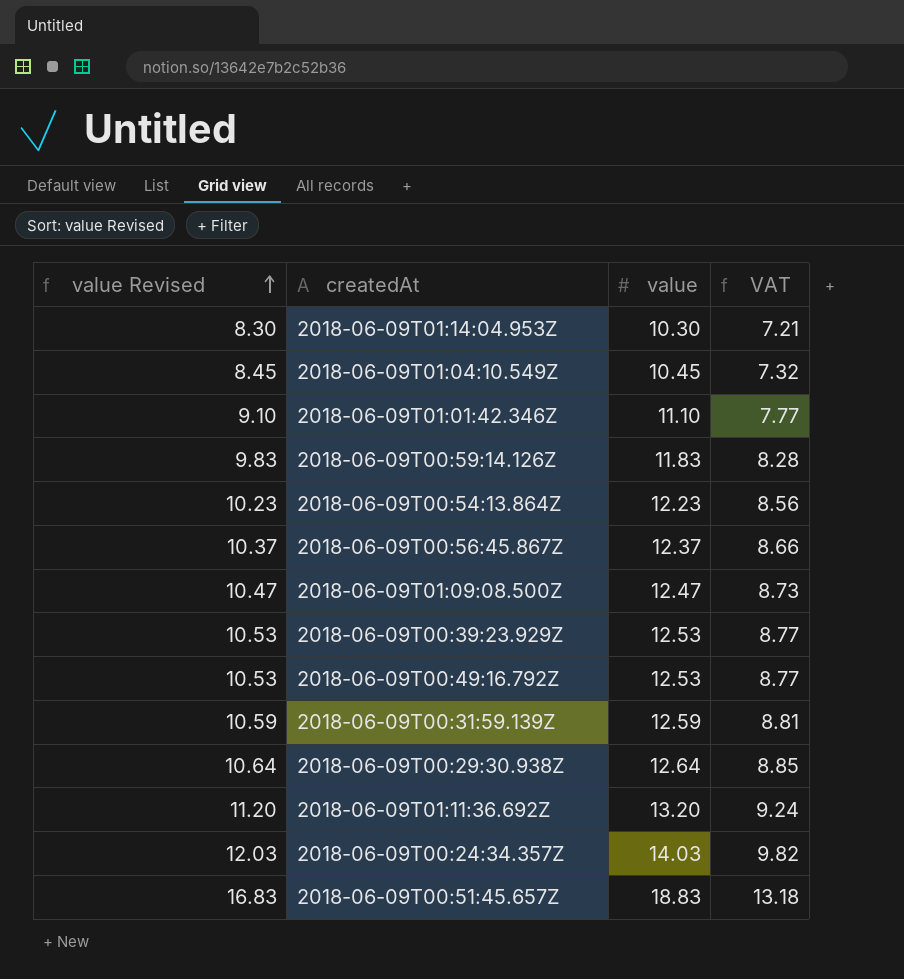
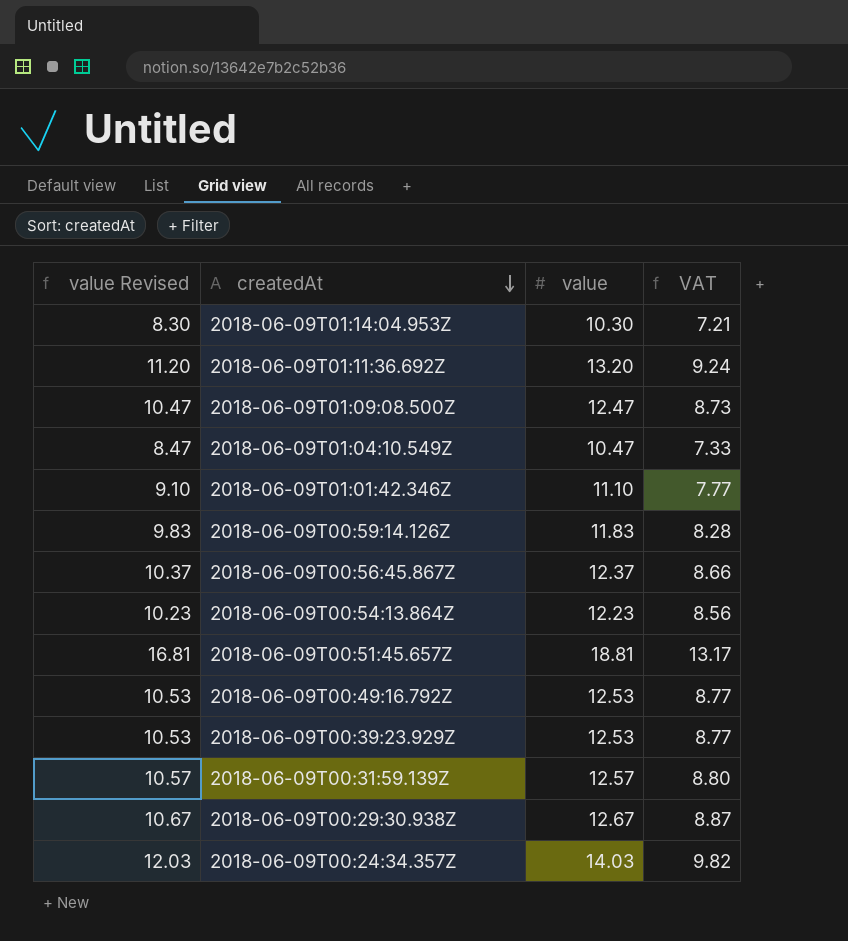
row order: value Revised ascending -> createdAt descending
2018-06-09T01:04:10.549Z | value Revised: 8.45 -> 8.47
2018-06-09T01:04:10.549Z | value: 10.45 -> 10.47
2018-06-09T01:04:10.549Z | VAT: 7.32 -> 7.33
2018-06-09T00:51:45.657Z | value Revised: 16.83 -> 16.81
2018-06-09T00:51:45.657Z | value: 18.83 -> 18.81
2018-06-09T00:51:45.657Z | VAT: 13.18 -> 13.17
2018-06-09T00:31:59.139Z | value Revised: 10.59 -> 10.57
2018-06-09T00:31:59.139Z | value: 12.59 -> 12.57
2018-06-09T00:31:59.139Z | VAT: 8.81 -> 8.80
2018-06-09T00:29:30.938Z | value Revised: 10.64 -> 10.67
2018-06-09T00:29:30.938Z | value: 12.64 -> 12.67
2018-06-09T00:29:30.938Z | VAT: 8.85 -> 8.87

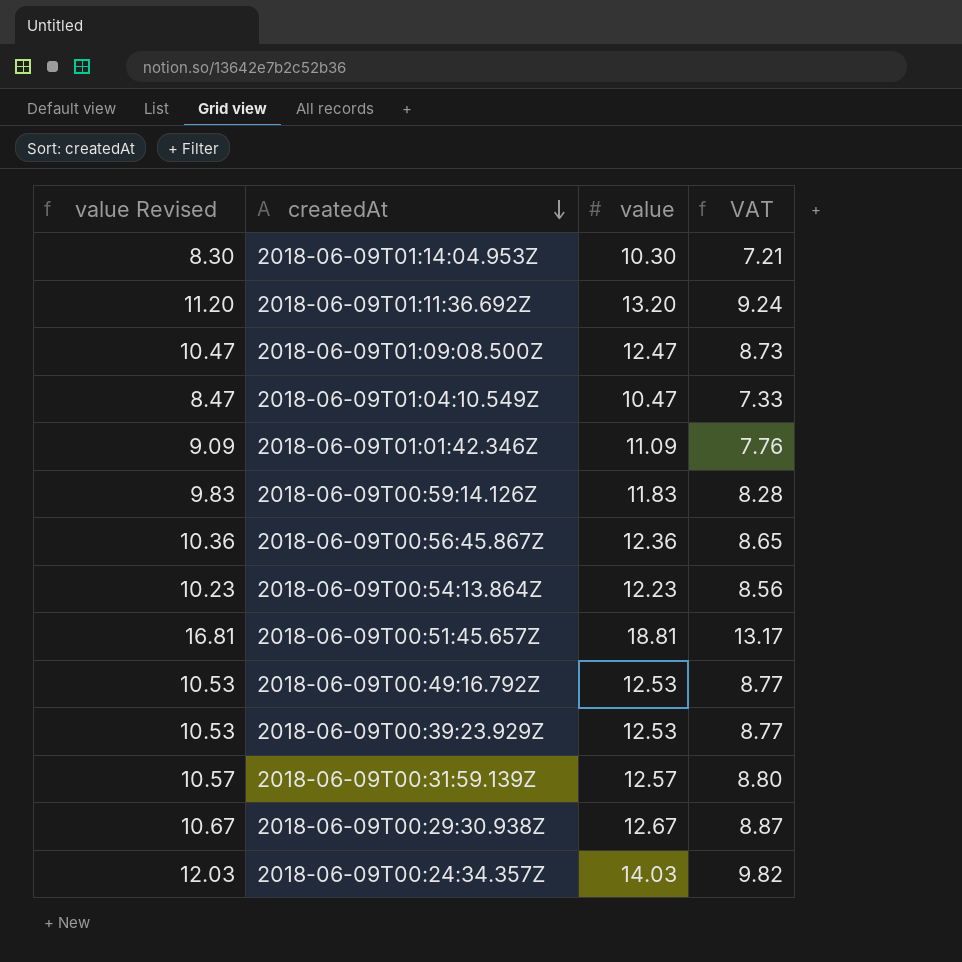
2018-06-09T01:01:42.346Z | value Revised: 9.10 -> 9.09
2018-06-09T01:01:42.346Z | value: 11.10 -> 11.09
2018-06-09T01:01:42.346Z | VAT: 7.77 -> 7.76
2018-06-09T00:56:45.867Z | value Revised: 10.37 -> 10.36
2018-06-09T00:56:45.867Z | value: 12.37 -> 12.36
2018-06-09T00:56:45.867Z | VAT: 8.66 -> 8.65

